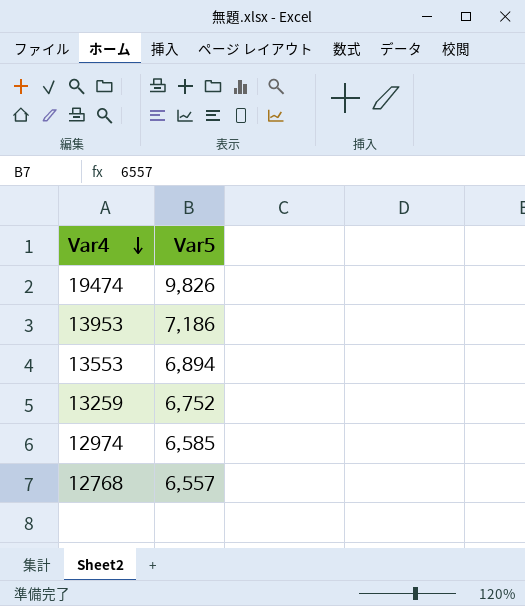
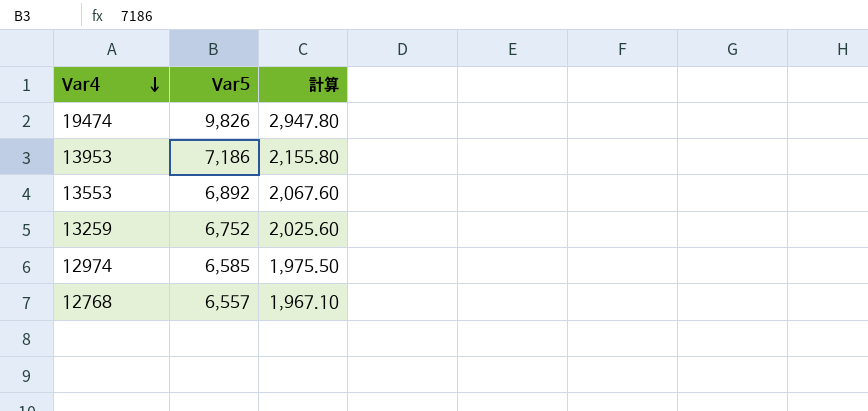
column 計算 | formula: none -> [Var5] * 0.3
13553 | Var5: 6,894 -> 6,892

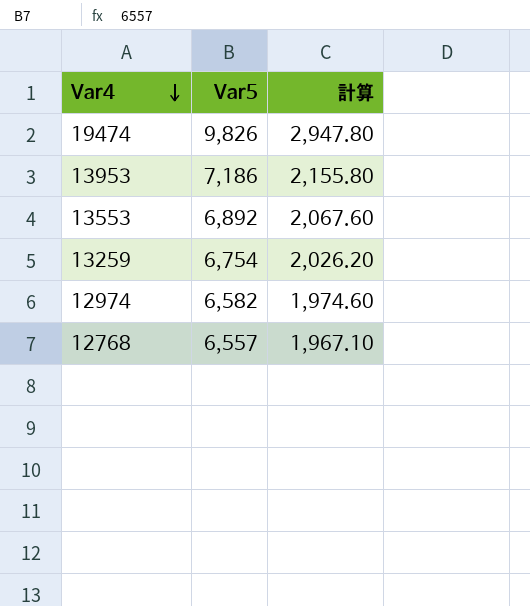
13259 | Var5: 6,752 -> 6,754
13259 | 計算: 2,025.60 -> 2,026.20
12974 | Var5: 6,585 -> 6,582
12974 | 計算: 1,975.50 -> 1,974.60

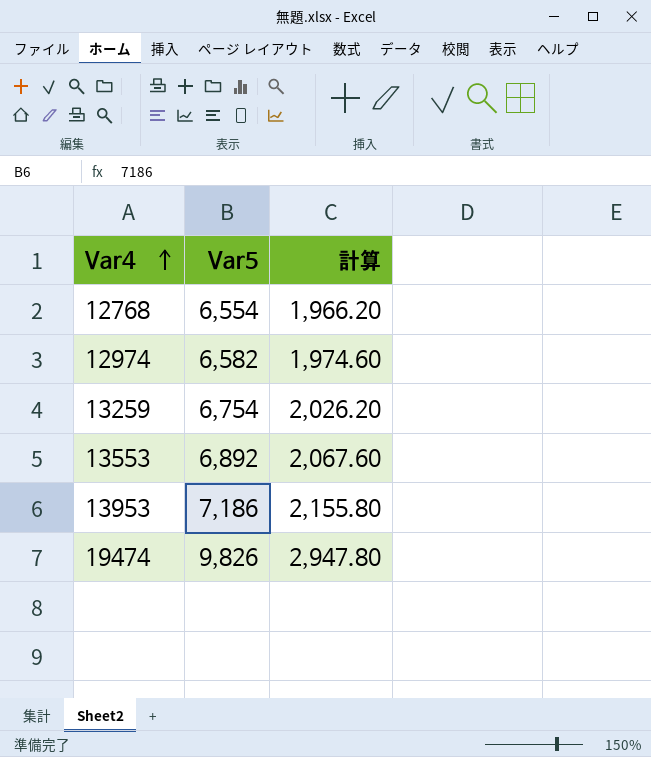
row order: Var4 descending -> Var4 ascending
12768 | Var5: 6,557 -> 6,554
12768 | 計算: 1,967.10 -> 1,966.20

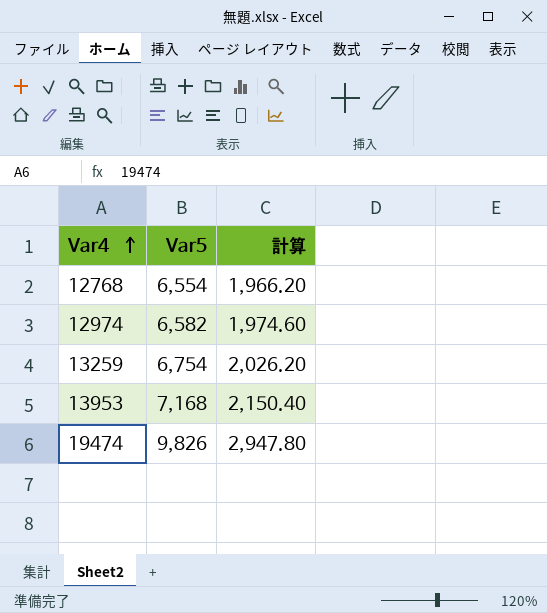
row 13553: 6,892 | 2,067.60 -> none
13953 | Var5: 7,186 -> 7,168
13953 | 計算: 2,155.80 -> 2,150.40

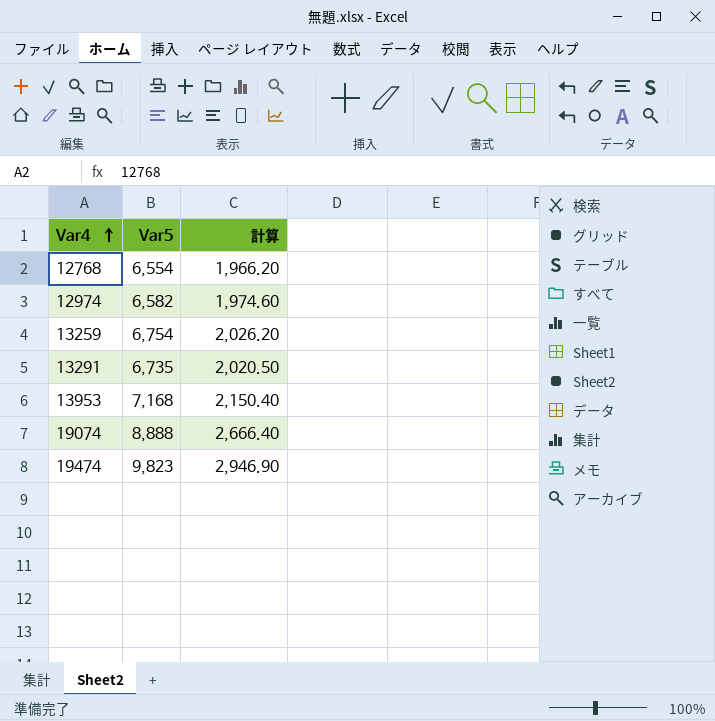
row 13291: none -> 6,735 | 2,020.50
row 19074: none -> 8,888 | 2,666.40
19474 | Var5: 9,826 -> 9,823
19474 | 計算: 2,947.80 -> 2,946.90

